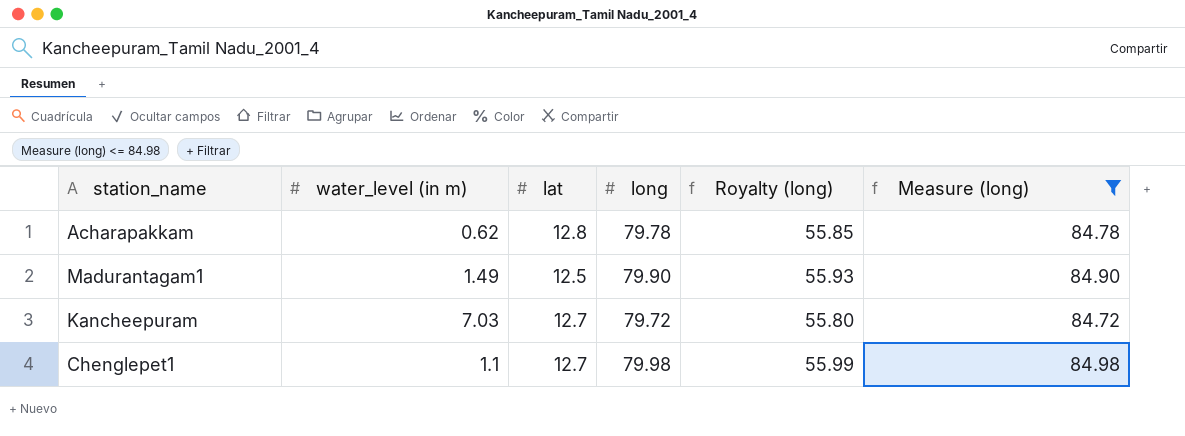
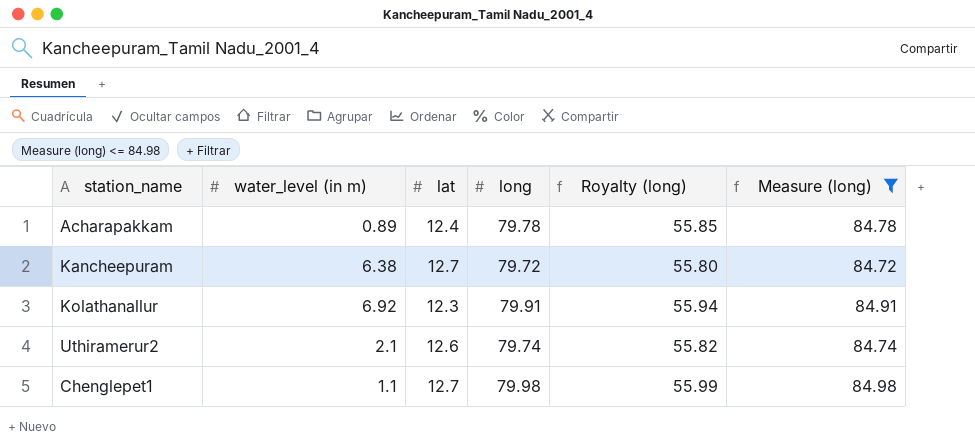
row Madurantagam1: 1.49 | 12.5 | 79.90 | 55.93 | 84.90 -> none
Acharapakkam | water_level (in m): 0.62 -> 0.89
Acharapakkam | lat: 12.8 -> 12.4
Kancheepuram | water_level (in m): 7.03 -> 6.38
row Kolathanallur: none -> 6.92 | 12.3 | 79.91 | 55.94 | 84.91
row Uthiramerur2: none -> 2.1 | 12.6 | 79.74 | 55.82 | 84.74

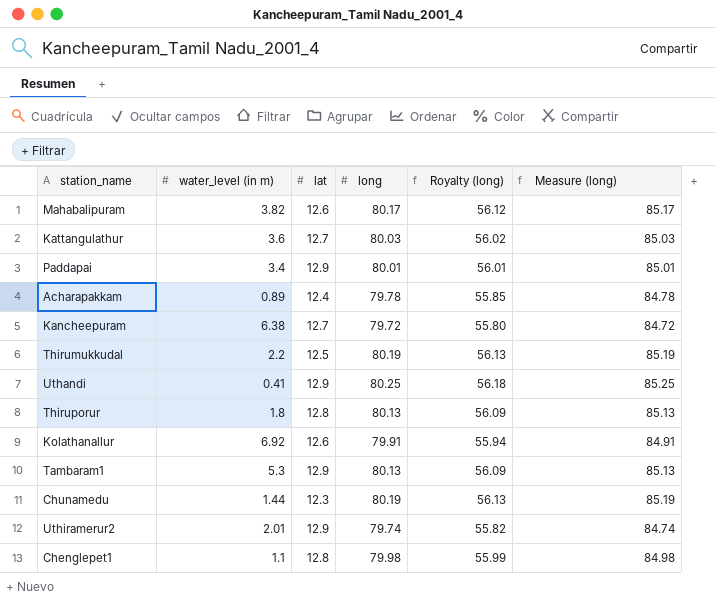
filter: Measure (long) <= 84.98 -> none
Kolathanallur | lat: 12.3 -> 12.6
Uthiramerur2 | water_level (in m): 2.1 -> 2.01
Uthiramerur2 | lat: 12.6 -> 12.9
Chenglepet1 | lat: 12.7 -> 12.8

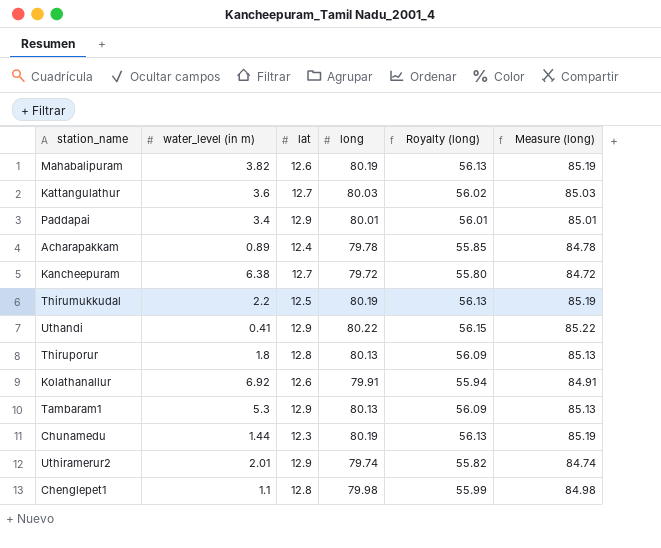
Mahabalipuram | long: 80.17 -> 80.19
Mahabalipuram | Royalty (long): 56.12 -> 56.13
Mahabalipuram | Measure (long): 85.17 -> 85.19
Uthandi | long: 80.25 -> 80.22
Uthandi | Royalty (long): 56.18 -> 56.15
Uthandi | Measure (long): 85.25 -> 85.22

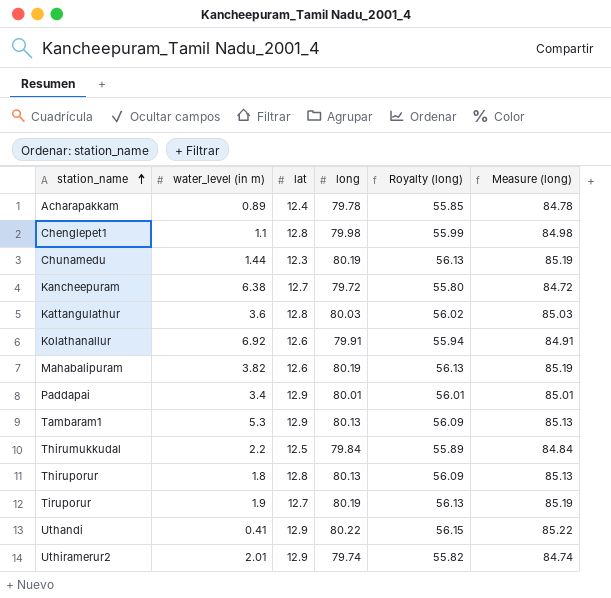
row order: none -> station_name ascending
Kattangulathur | lat: 12.7 -> 12.8
Thirumukkudal | long: 80.19 -> 79.84
Thirumukkudal | Royalty (long): 56.13 -> 55.89
Thirumukkudal | Measure (long): 85.19 -> 84.84
row Tiruporur: none -> 1.9 | 12.7 | 80.19 | 56.13 | 85.19

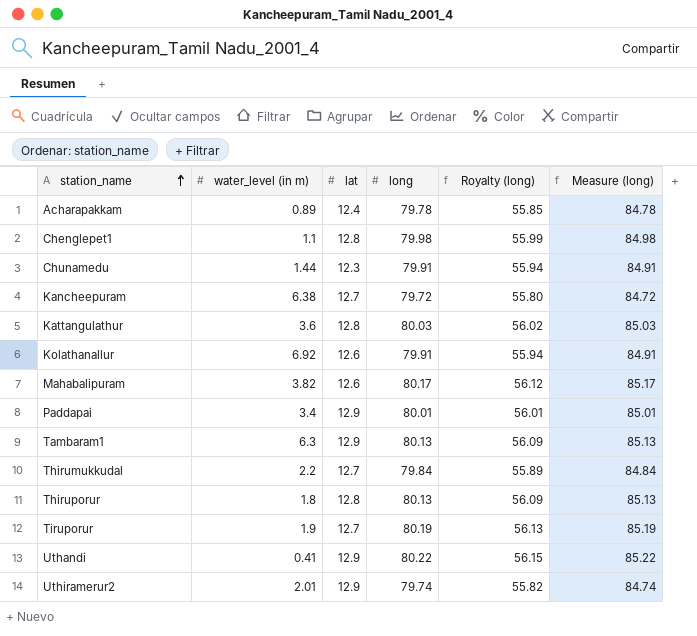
Chunamedu | long: 80.19 -> 79.91
Chunamedu | Royalty (long): 56.13 -> 55.94
Chunamedu | Measure (long): 85.19 -> 84.91
Mahabalipuram | long: 80.19 -> 80.17
Mahabalipuram | Royalty (long): 56.13 -> 56.12
Mahabalipuram | Measure (long): 85.19 -> 85.17
Tambaram1 | water_level (in m): 5.3 -> 6.3
Thirumukkudal | lat: 12.5 -> 12.7

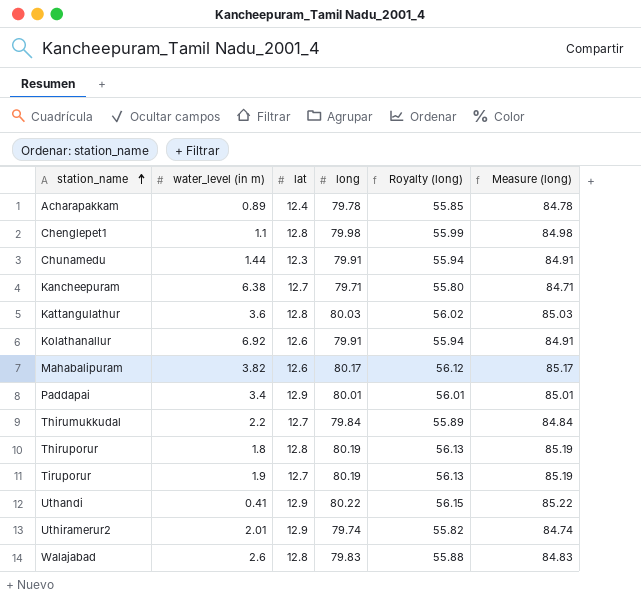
row Tambaram1: 6.3 | 12.9 | 80.13 | 56.09 | 85.13 -> none
Kancheepuram | long: 79.72 -> 79.71
Kancheepuram | Measure (long): 84.72 -> 84.71
Thiruporur | long: 80.13 -> 80.19
Thiruporur | Royalty (long): 56.09 -> 56.13
Thiruporur | Measure (long): 85.13 -> 85.19
row Walajabad: none -> 2.6 | 12.8 | 79.83 | 55.88 | 84.83

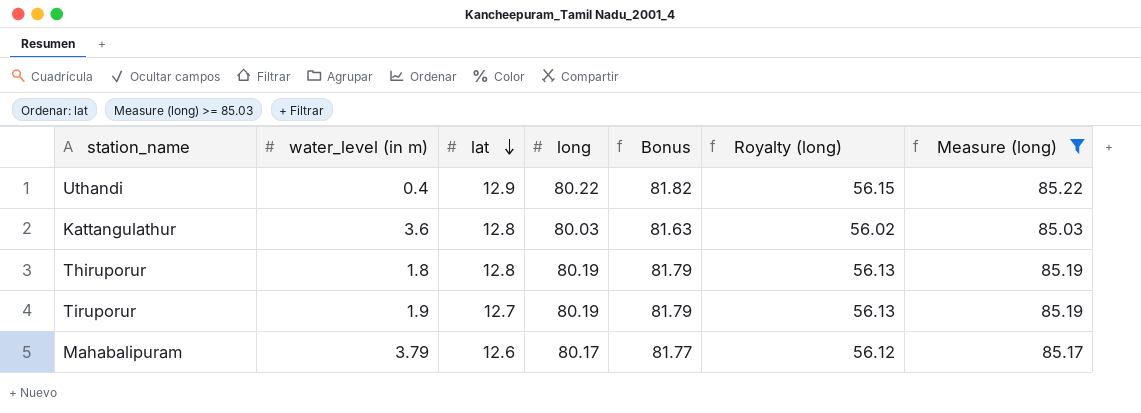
filter: none -> Measure (long) >= 85.03
row order: station_name ascending -> lat descending
column Bonus | formula: none -> [long] * 1.02
Uthandi | water_level (in m): 0.41 -> 0.4
Mahabalipuram | water_level (in m): 3.82 -> 3.79

